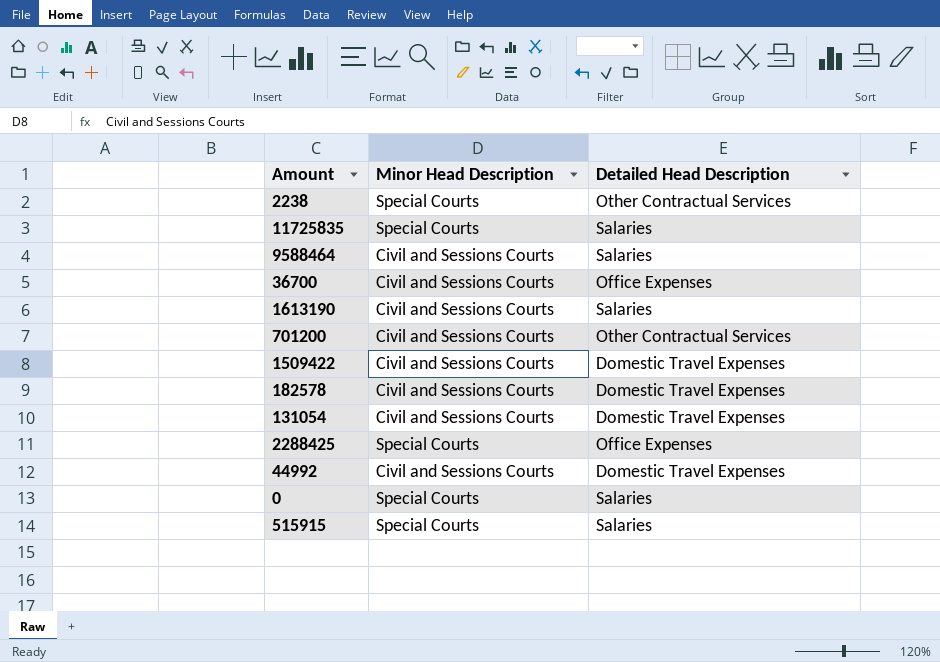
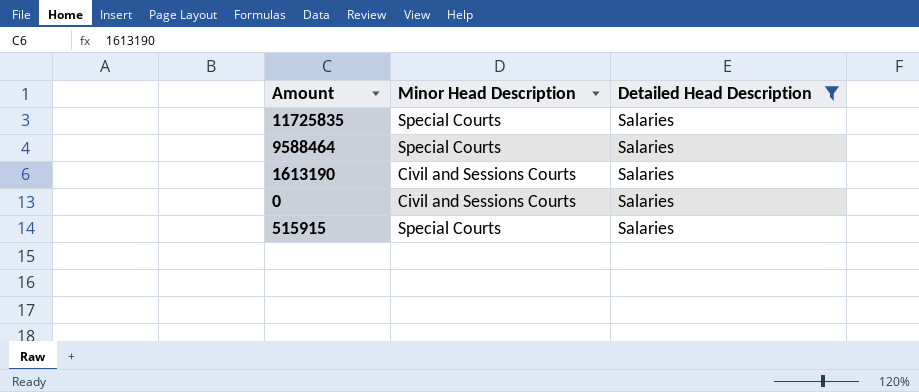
filter: none -> Detailed Head Description = Salaries
9588464 | Minor Head Description: Civil and Sessions Courts -> Special Courts
0 | Minor Head Description: Special Courts -> Civil and Sessions Courts

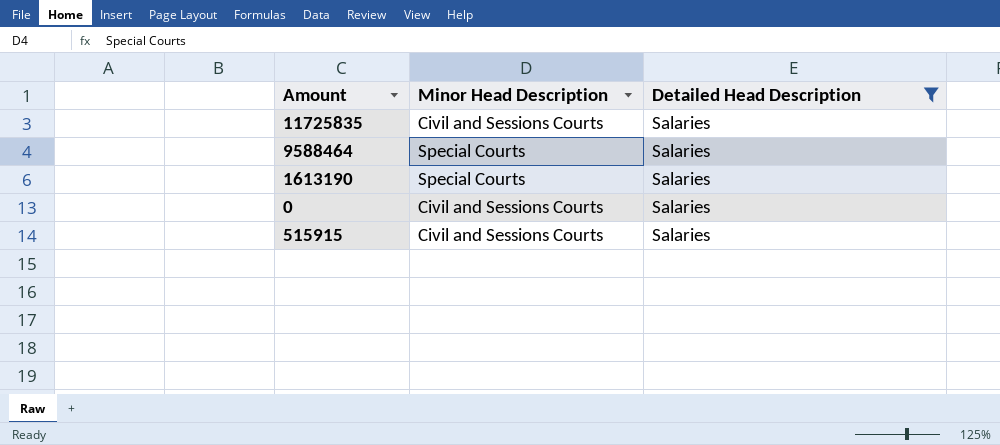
11725835 | Minor Head Description: Special Courts -> Civil and Sessions Courts
1613190 | Minor Head Description: Civil and Sessions Courts -> Special Courts
515915 | Minor Head Description: Special Courts -> Civil and Sessions Courts

